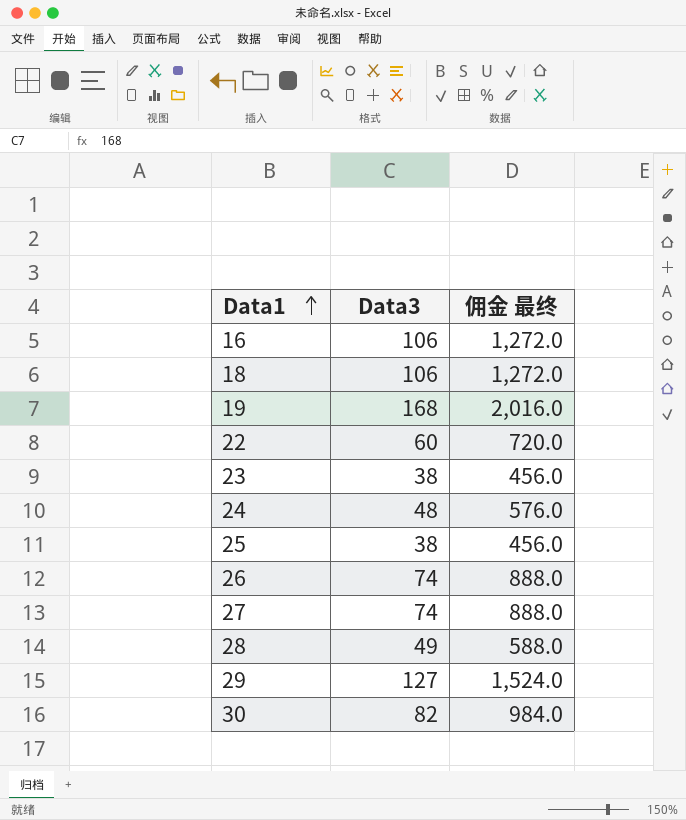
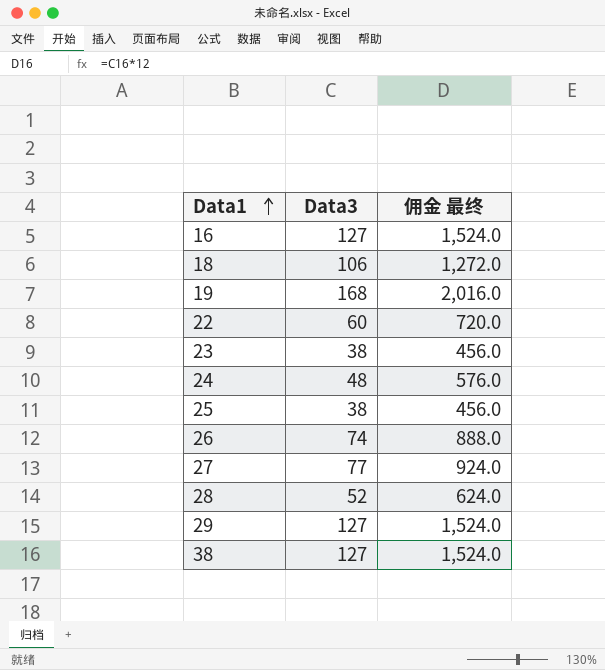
row 30: 82 | 984.0 -> none
16 | Data3: 106 -> 127
16 | 佣金 最终: 1,272.0 -> 1,524.0
27 | Data3: 74 -> 77
27 | 佣金 最终: 888.0 -> 924.0
28 | Data3: 49 -> 52
28 | 佣金 最终: 588.0 -> 624.0
row 38: none -> 127 | 1,524.0

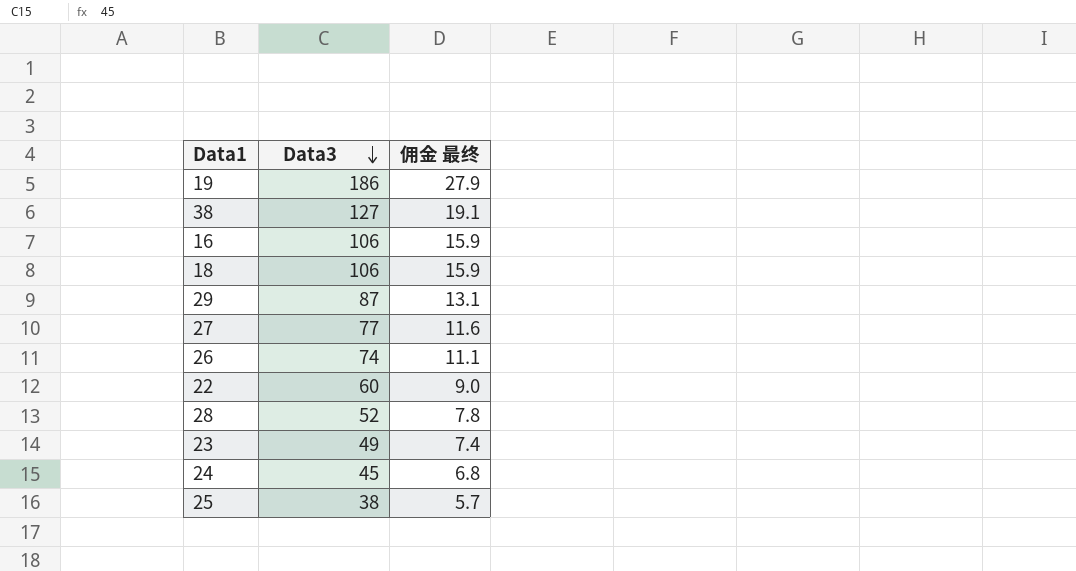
row order: Data1 ascending -> Data3 descending
column 佣金 最终 | formula: [Data3] * 12 -> [Data3] * 0.15
19 | Data3: 168 -> 186
16 | Data3: 127 -> 106
29 | Data3: 127 -> 87
23 | Data3: 38 -> 49
24 | Data3: 48 -> 45

